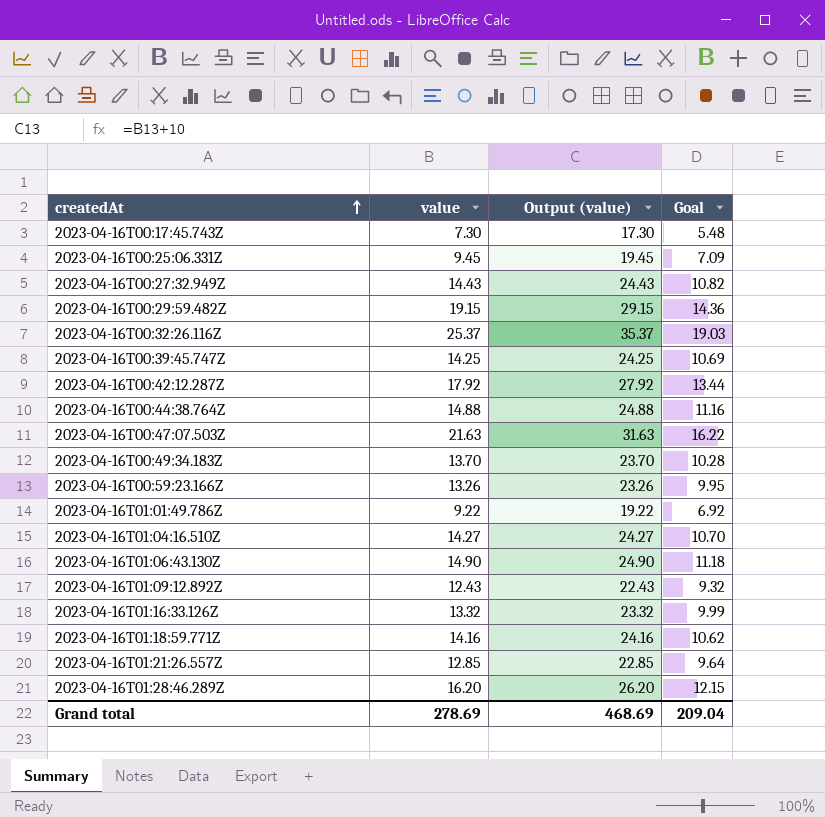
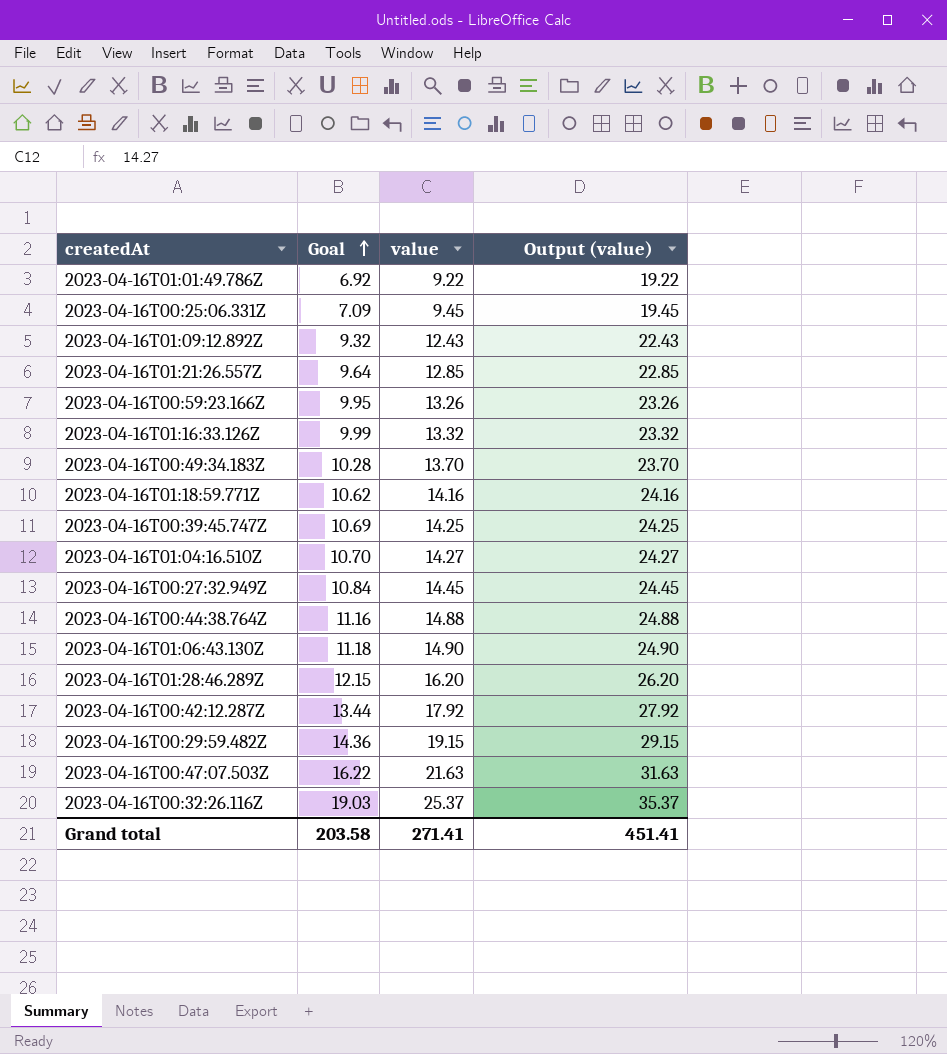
row order: createdAt ascending -> Goal ascending
column Goal | position: 4 -> 2
row 2023-04-16T00:17:45.743Z: 7.30 | 17.30 | 5.48 -> none
2023-04-16T00:27:32.949Z | Goal: 10.82 -> 10.84
2023-04-16T00:27:32.949Z | value: 14.43 -> 14.45
2023-04-16T00:27:32.949Z | Output (value): 24.43 -> 24.45
Grand total | Goal: 209.04 -> 203.58
Grand total | value: 278.69 -> 271.41
Grand total | Output (value): 468.69 -> 451.41

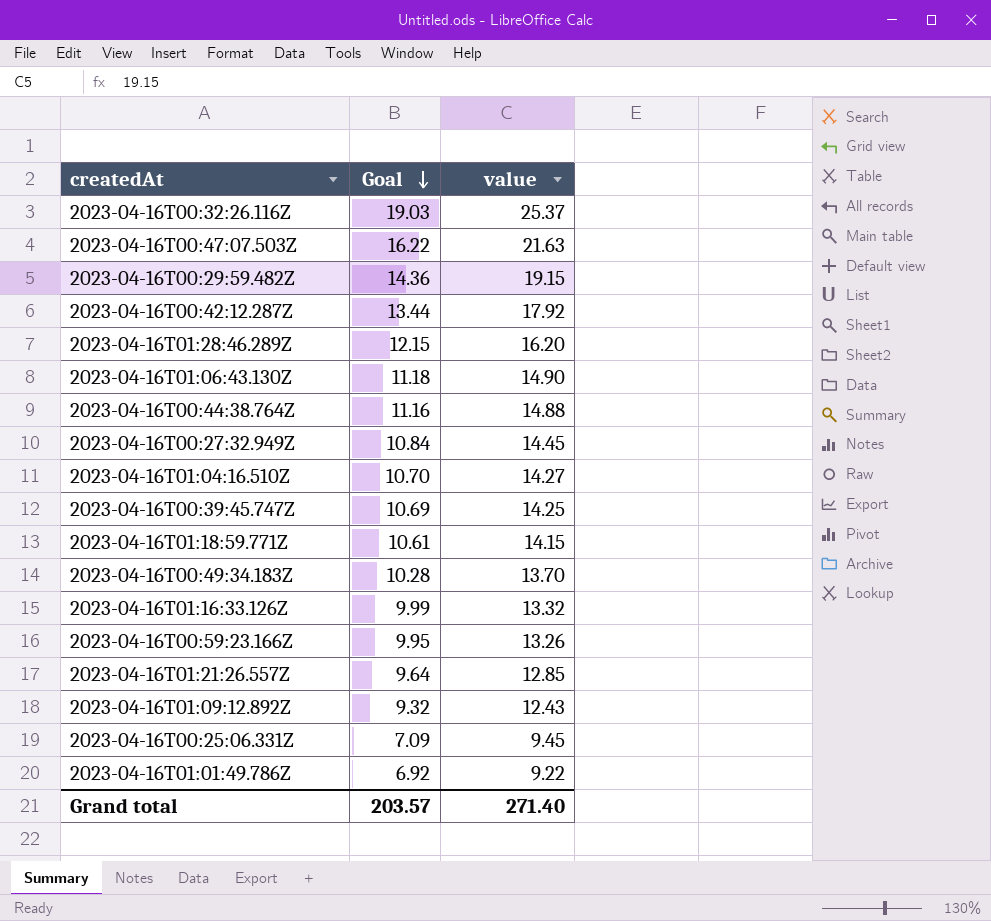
row order: Goal ascending -> Goal descending
column Output (value) | formula: [value] + 10 -> none
2023-04-16T01:18:59.771Z | Goal: 10.62 -> 10.61
2023-04-16T01:18:59.771Z | value: 14.16 -> 14.15
Grand total | Goal: 203.58 -> 203.57
Grand total | value: 271.41 -> 271.40

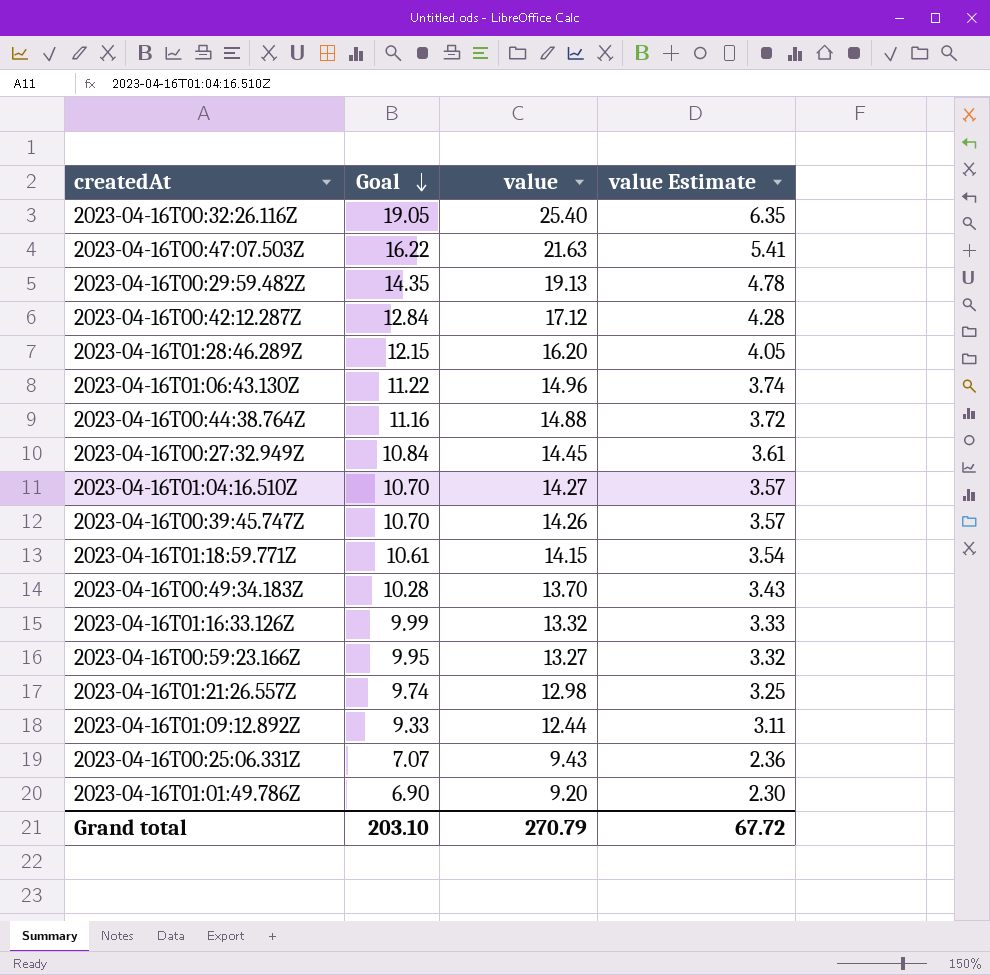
column value Estimate | formula: none -> [value] * 0.25
2023-04-16T00:32:26.116Z | Goal: 19.03 -> 19.05
2023-04-16T00:32:26.116Z | value: 25.37 -> 25.40
2023-04-16T00:29:59.482Z | Goal: 14.36 -> 14.35
2023-04-16T00:29:59.482Z | value: 19.15 -> 19.13
2023-04-16T00:42:12.287Z | Goal: 13.44 -> 12.84
2023-04-16T00:42:12.287Z | value: 17.92 -> 17.12
2023-04-16T01:06:43.130Z | Goal: 11.18 -> 11.22
2023-04-16T01:06:43.130Z | value: 14.90 -> 14.96
2023-04-16T00:39:45.747Z | Goal: 10.69 -> 10.70
2023-04-16T00:39:45.747Z | value: 14.25 -> 14.26
2023-04-16T00:59:23.166Z | value: 13.26 -> 13.27
2023-04-16T01:21:26.557Z | Goal: 9.64 -> 9.74
2023-04-16T01:21:26.557Z | value: 12.85 -> 12.98
2023-04-16T01:09:12.892Z | Goal: 9.32 -> 9.33
2023-04-16T01:09:12.892Z | value: 12.43 -> 12.44
2023-04-16T00:25:06.331Z | Goal: 7.09 -> 7.07
2023-04-16T00:25:06.331Z | value: 9.45 -> 9.43
2023-04-16T01:01:49.786Z | Goal: 6.92 -> 6.90
2023-04-16T01:01:49.786Z | value: 9.22 -> 9.20
Grand total | Goal: 203.57 -> 203.10
Grand total | value: 271.40 -> 270.79

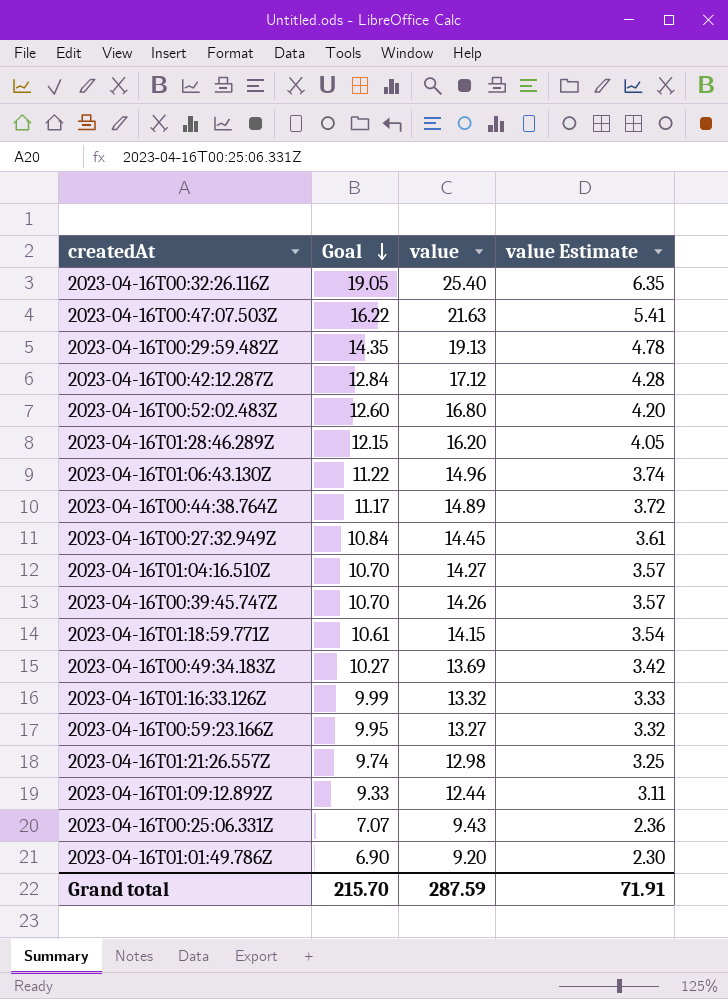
row 2023-04-16T00:52:02.483Z: none -> 12.60 | 16.80 | 4.20
2023-04-16T00:44:38.764Z | Goal: 11.16 -> 11.17
2023-04-16T00:44:38.764Z | value: 14.88 -> 14.89
2023-04-16T00:49:34.183Z | Goal: 10.28 -> 10.27
2023-04-16T00:49:34.183Z | value: 13.70 -> 13.69
2023-04-16T00:49:34.183Z | value Estimate: 3.43 -> 3.42
Grand total | Goal: 203.10 -> 215.70
Grand total | value: 270.79 -> 287.59
Grand total | value Estimate: 67.72 -> 71.91

